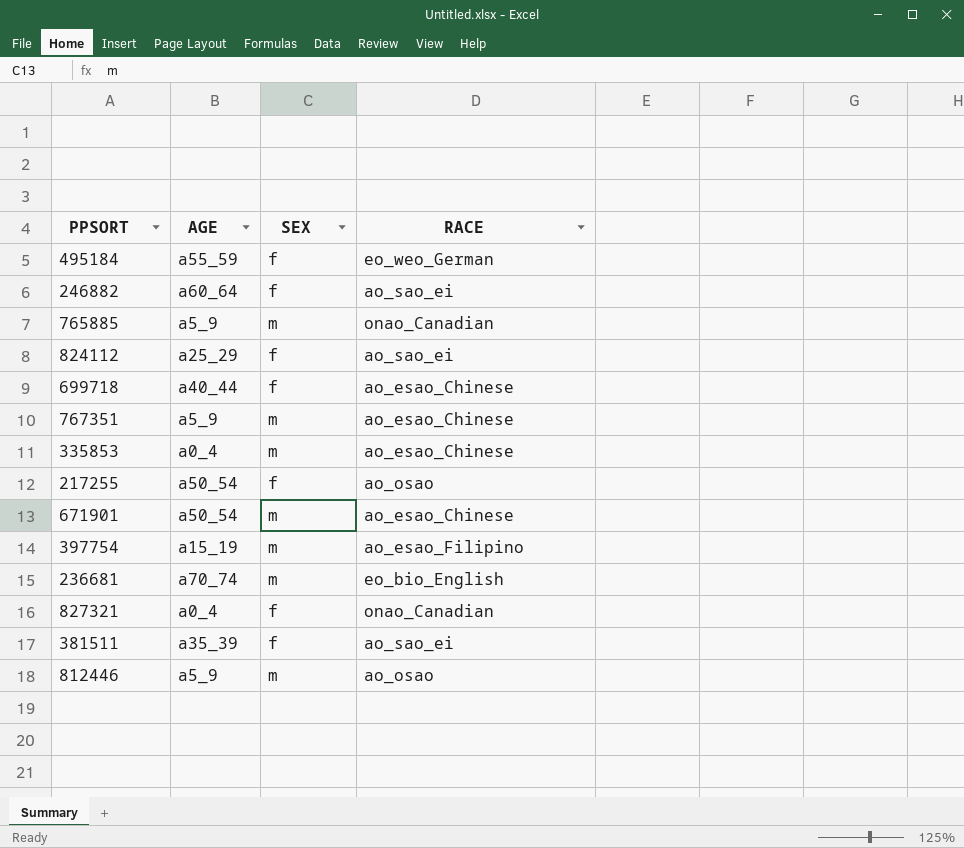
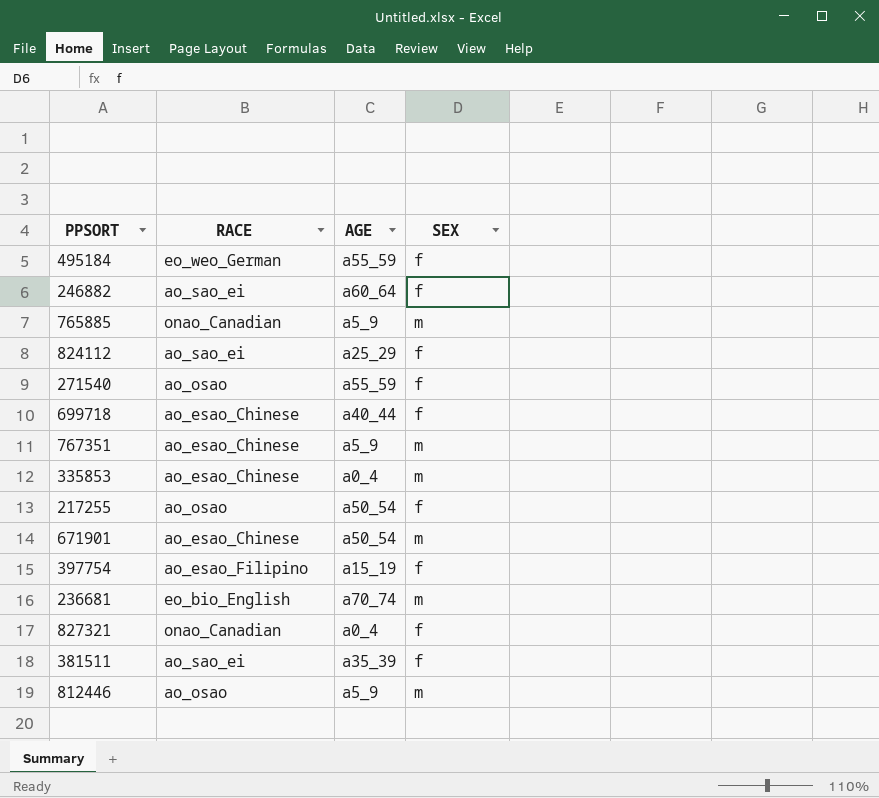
column RACE | position: 4 -> 2
row 271540: none -> ao_osao | a55_59 | f
397754 | SEX: m -> f

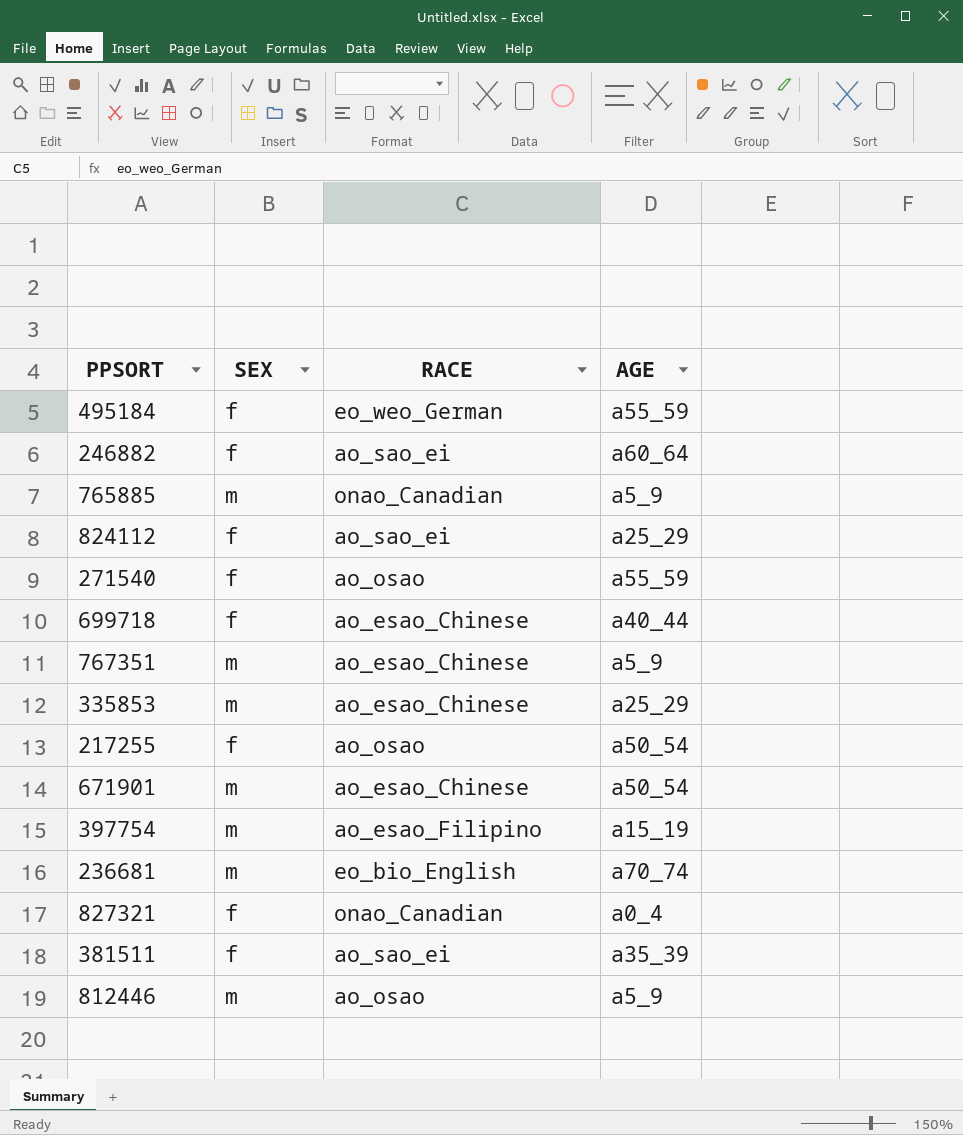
column SEX | position: 4 -> 2
335853 | AGE: a0_4 -> a25_29
397754 | SEX: f -> m

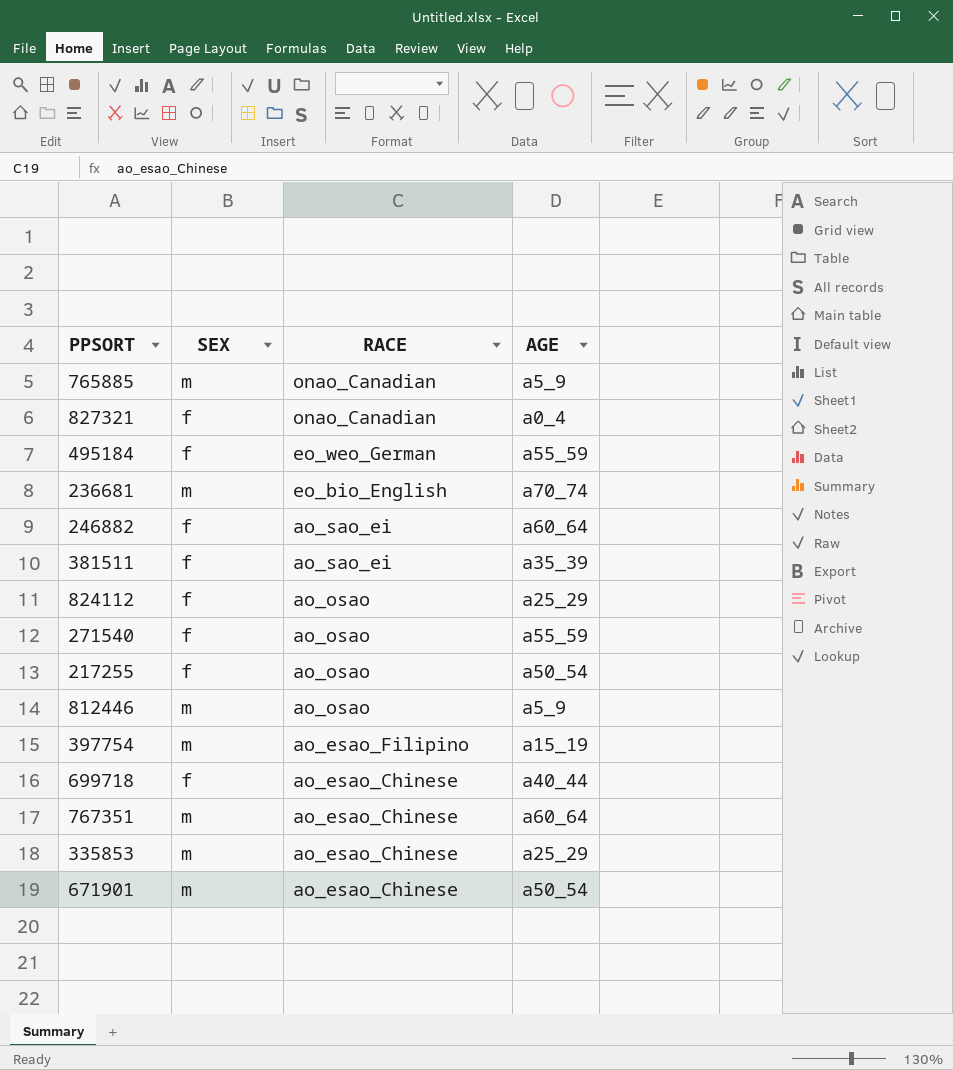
row order: none -> RACE descending
824112 | RACE: ao_sao_ei -> ao_osao
767351 | AGE: a5_9 -> a60_64

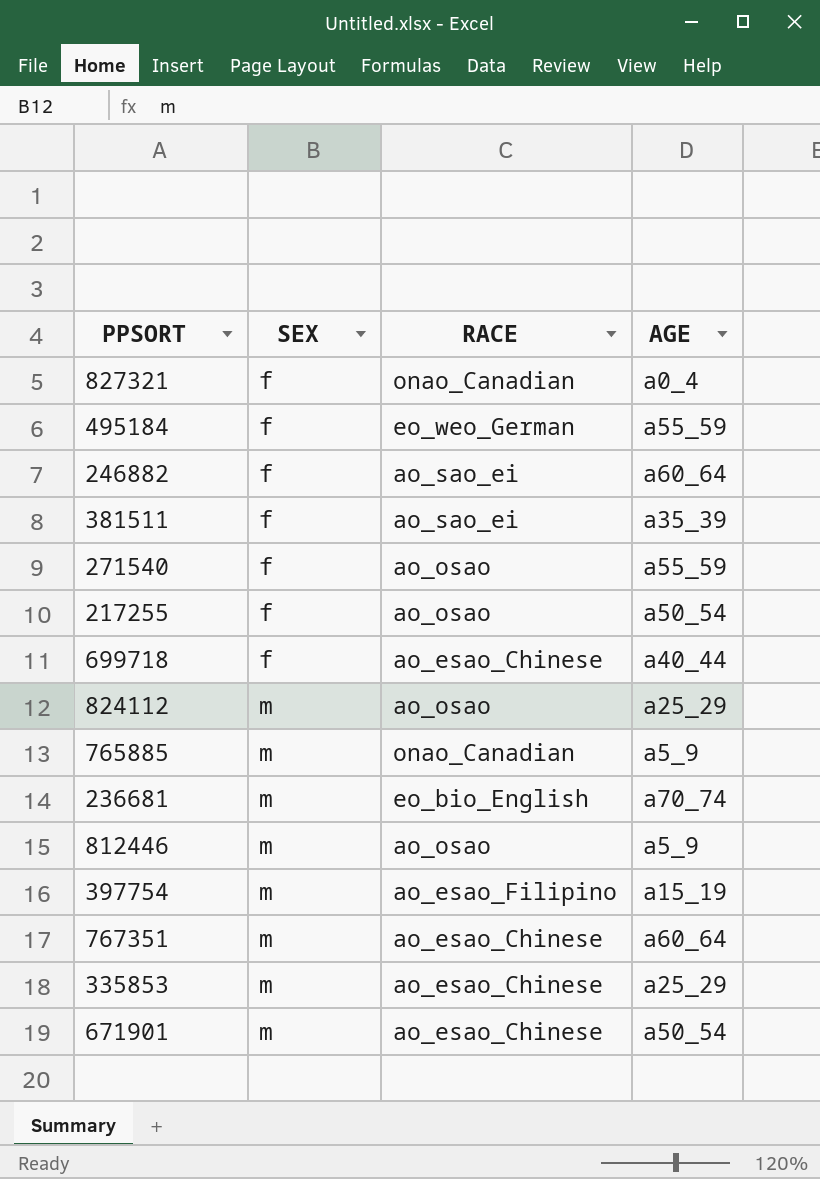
row order: RACE descending -> SEX ascending
824112 | SEX: f -> m

